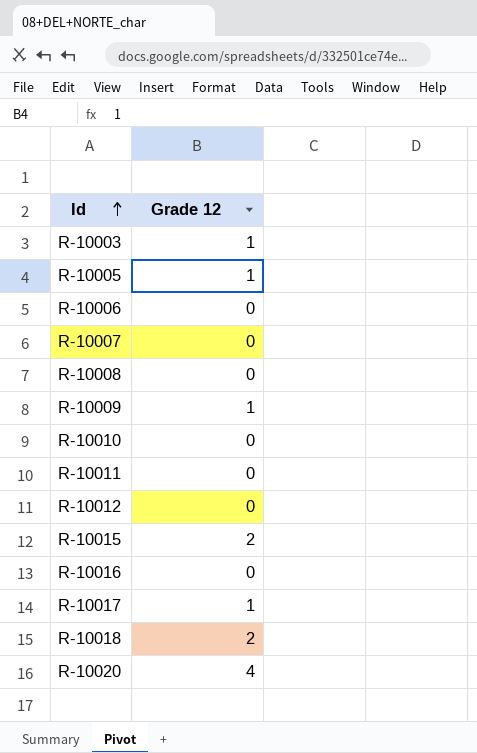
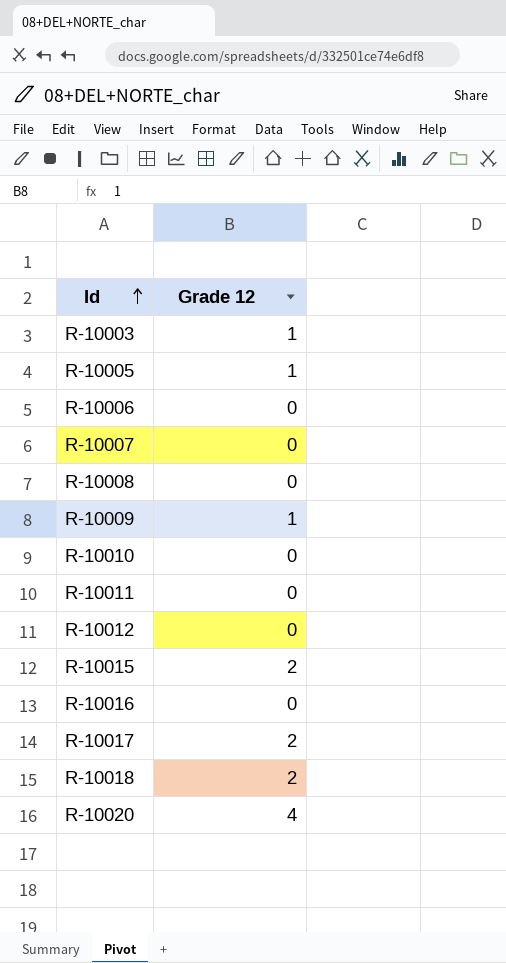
R-10017 | Grade 12: 1 -> 2

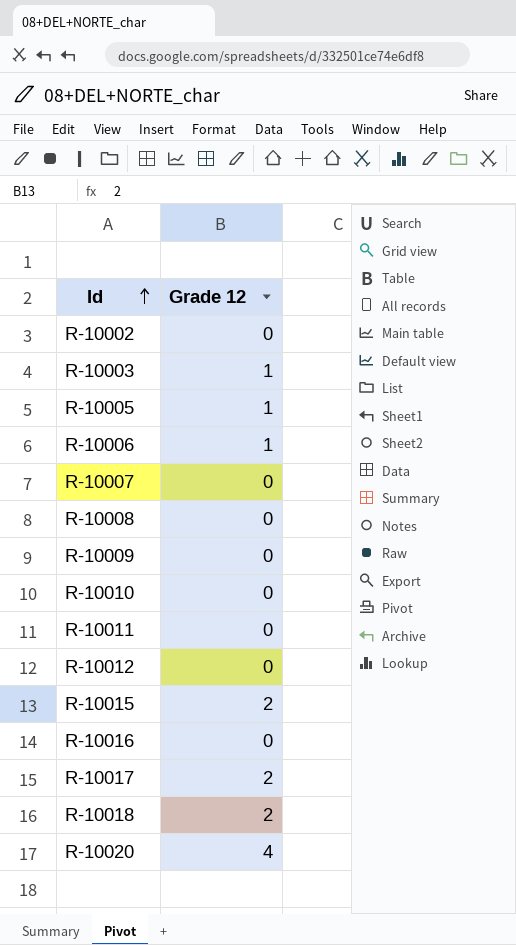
row R-10002: none -> 0
R-10006 | Grade 12: 0 -> 1
R-10009 | Grade 12: 1 -> 0

